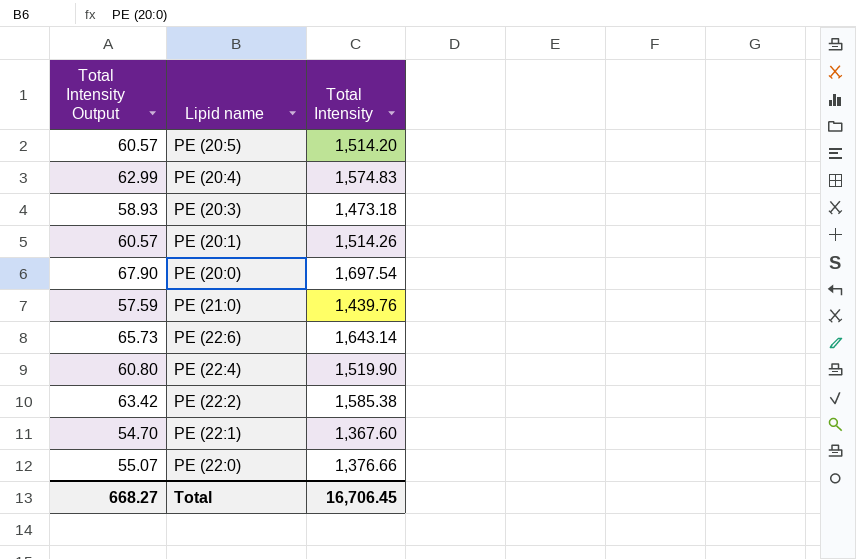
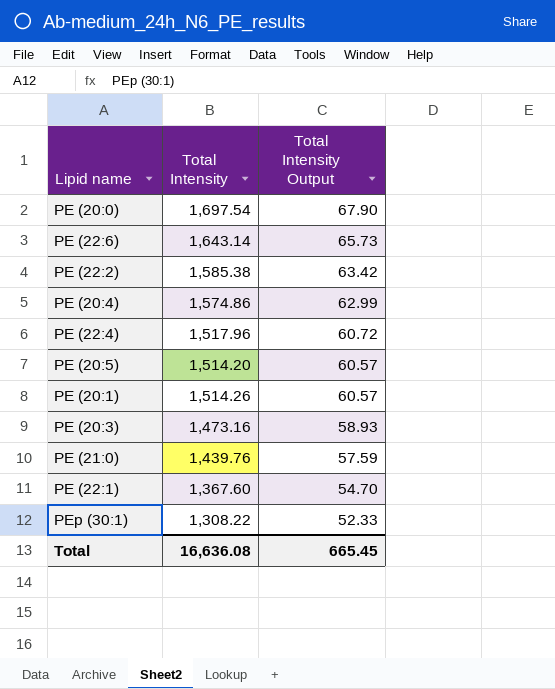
row order: none -> Total Intensity Output descending
column Total Intensity Output | position: 1 -> 3
row PE (22:0): 55.07 | 1,376.66 -> none
PE (20:4) | Total Intensity: 1,574.83 -> 1,574.86
PE (22:4) | Total Intensity: 1,519.90 -> 1,517.96
PE (22:4) | Total Intensity Output: 60.80 -> 60.72
PE (20:3) | Total Intensity: 1,473.18 -> 1,473.16
row PEp (30:1): none -> 1,308.22 | 52.33
Total | Total Intensity: 16,706.45 -> 16,636.08
Total | Total Intensity Output: 668.27 -> 665.45

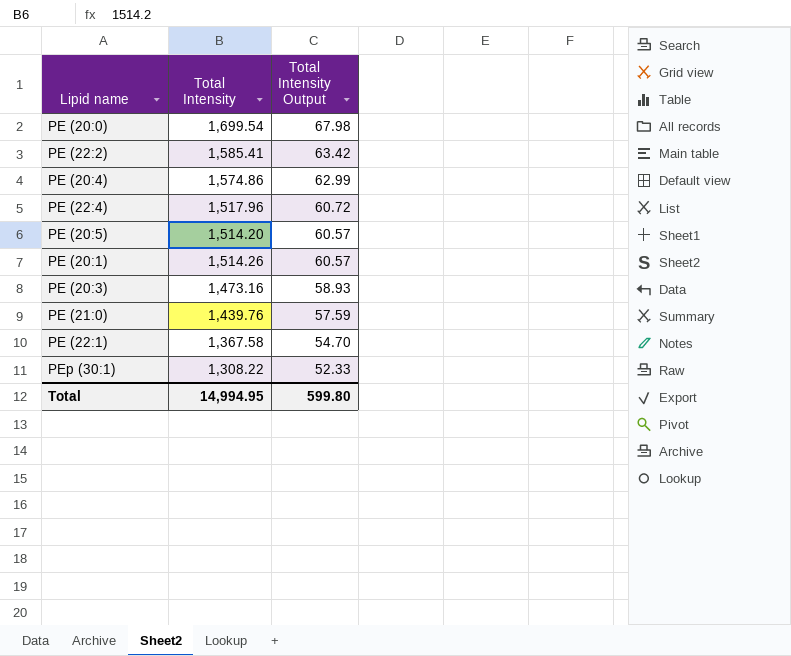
row PE (22:6): 1,643.14 | 65.73 -> none
PE (20:0) | Total Intensity: 1,697.54 -> 1,699.54
PE (20:0) | Total Intensity Output: 67.90 -> 67.98
PE (22:2) | Total Intensity: 1,585.38 -> 1,585.41
PE (22:1) | Total Intensity: 1,367.60 -> 1,367.58
Total | Total Intensity: 16,636.08 -> 14,994.95
Total | Total Intensity Output: 665.45 -> 599.80

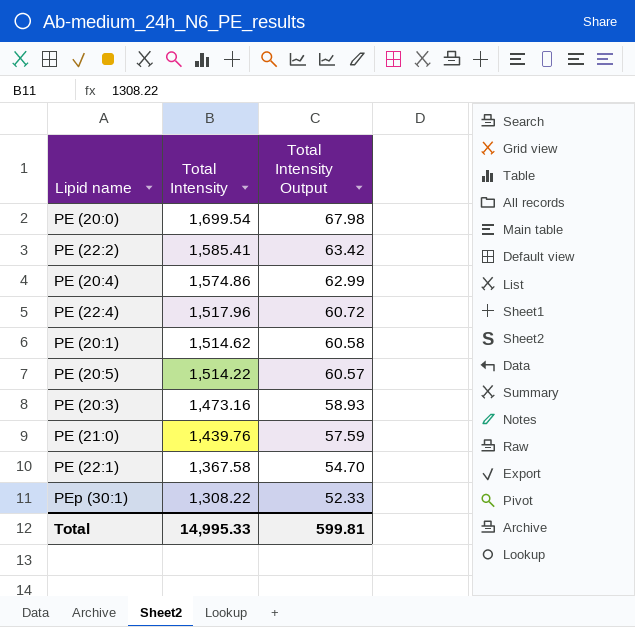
row order: Total Intensity Output descending -> Total Intensity descending
PE (20:1) | Total Intensity: 1,514.26 -> 1,514.62
PE (20:1) | Total Intensity Output: 60.57 -> 60.58
PE (20:5) | Total Intensity: 1,514.20 -> 1,514.22
Total | Total Intensity: 14,994.95 -> 14,995.33
Total | Total Intensity Output: 599.80 -> 599.81

